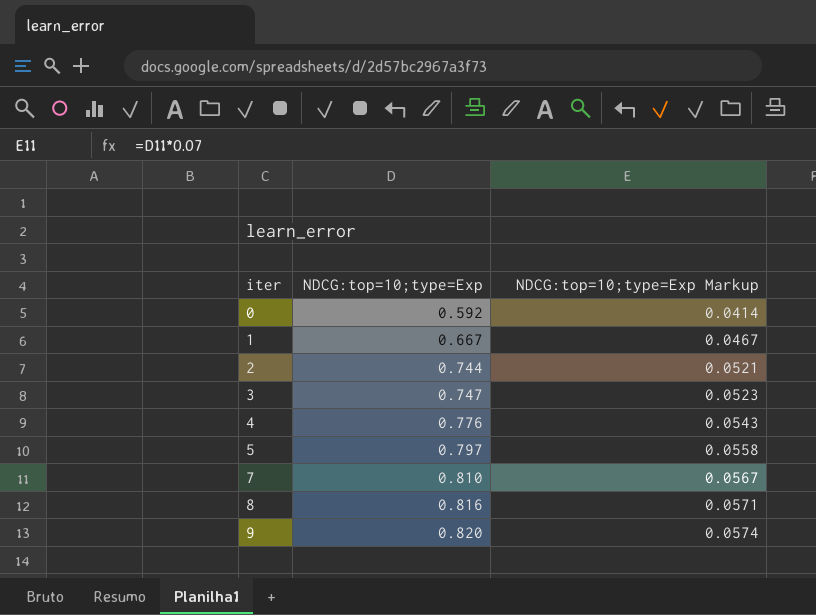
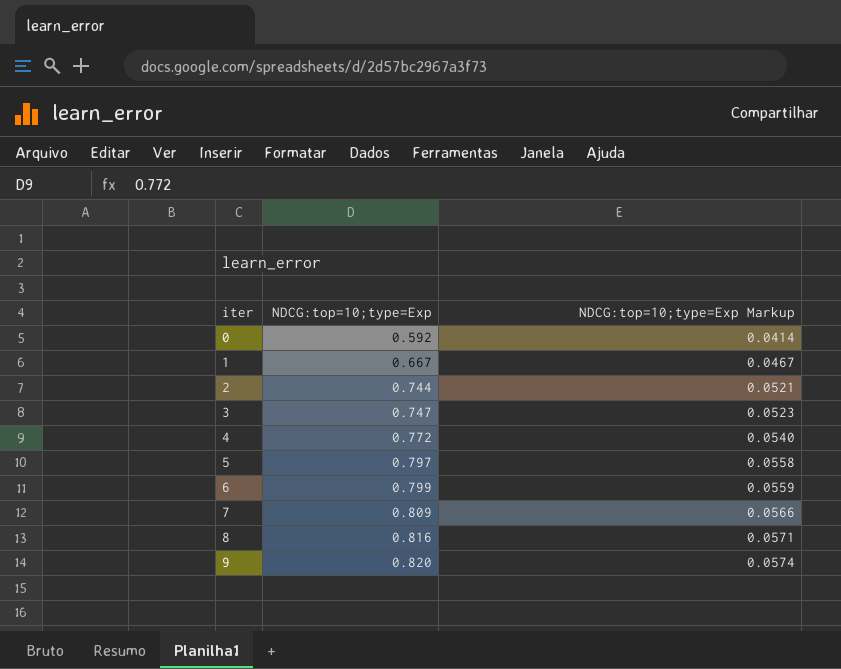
4 | NDCG:top=10;type=Exp: 0.776 -> 0.772
4 | NDCG:top=10;type=Exp Markup: 0.0543 -> 0.0540
row 6: none -> 0.799 | 0.0559
7 | NDCG:top=10;type=Exp: 0.810 -> 0.809
7 | NDCG:top=10;type=Exp Markup: 0.0567 -> 0.0566

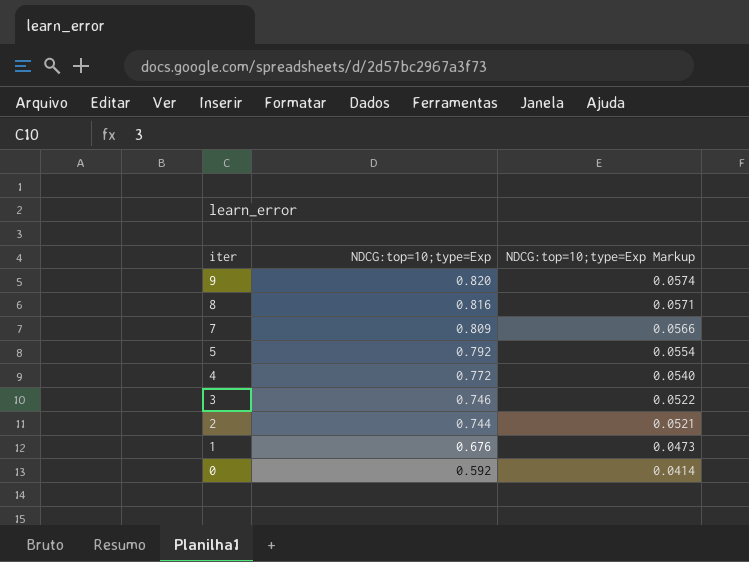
row order: iter ascending -> iter descending
row 6: 0.799 | 0.0559 -> none
5 | NDCG:top=10;type=Exp: 0.797 -> 0.792
5 | NDCG:top=10;type=Exp Markup: 0.0558 -> 0.0554
3 | NDCG:top=10;type=Exp: 0.747 -> 0.746
3 | NDCG:top=10;type=Exp Markup: 0.0523 -> 0.0522
1 | NDCG:top=10;type=Exp: 0.667 -> 0.676
1 | NDCG:top=10;type=Exp Markup: 0.0467 -> 0.0473

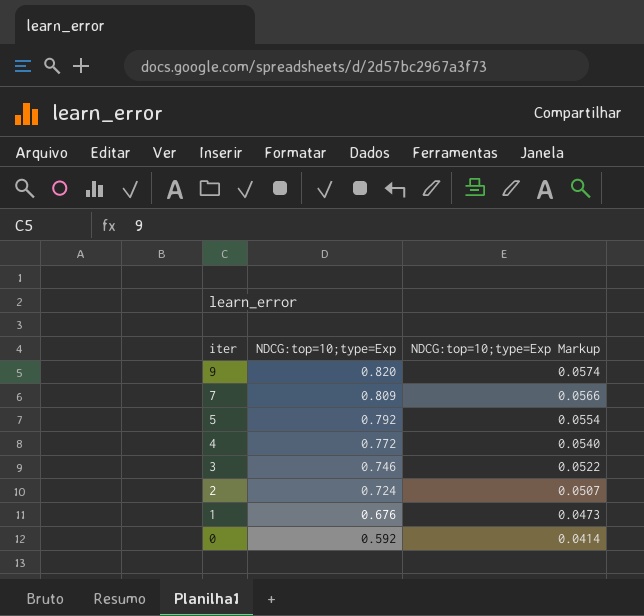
row 8: 0.816 | 0.0571 -> none
2 | NDCG:top=10;type=Exp: 0.744 -> 0.724
2 | NDCG:top=10;type=Exp Markup: 0.0521 -> 0.0507

